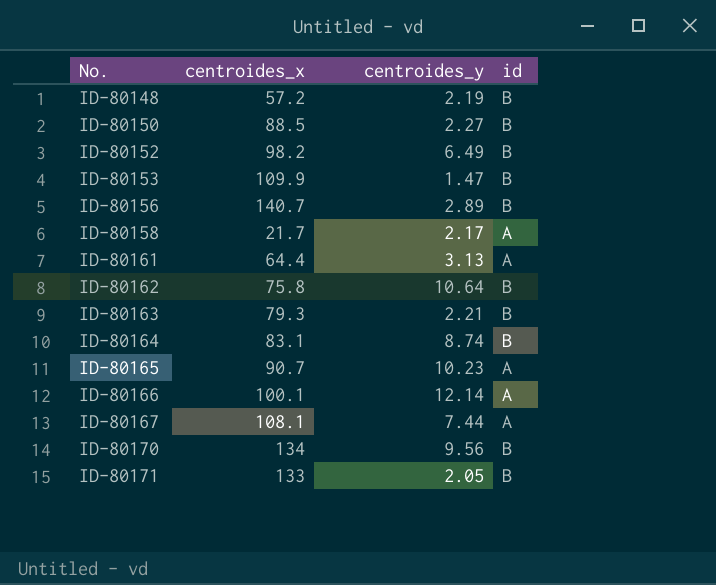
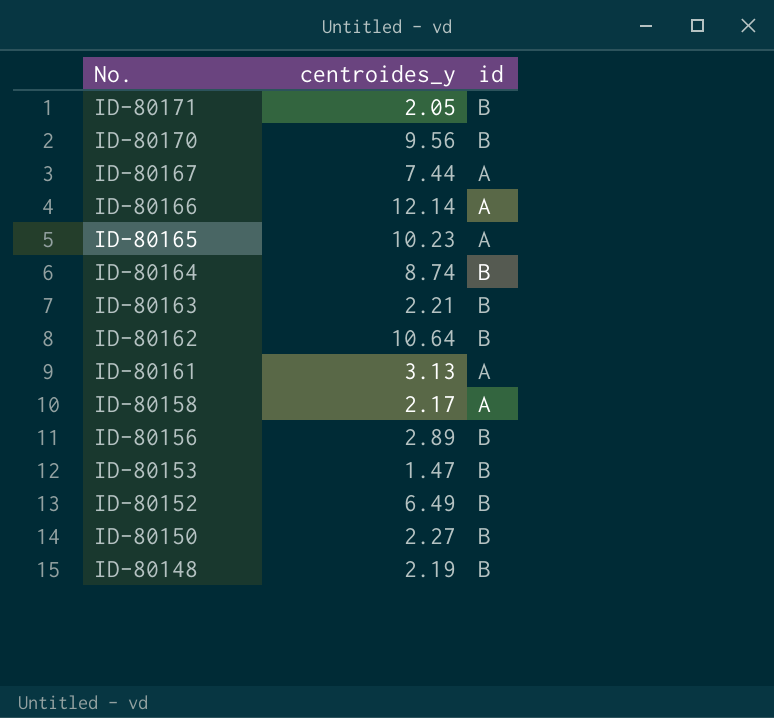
row order: No. ascending -> No. descending
column centroides_x | position: 2 -> none

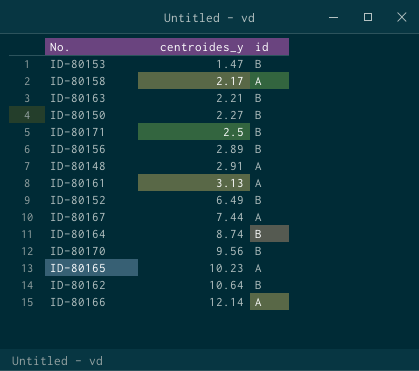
row order: No. descending -> centroides_y ascending
ID-80171 | centroides_y: 2.05 -> 2.5
ID-80148 | centroides_y: 2.19 -> 2.91
ID-80148 | id: B -> A

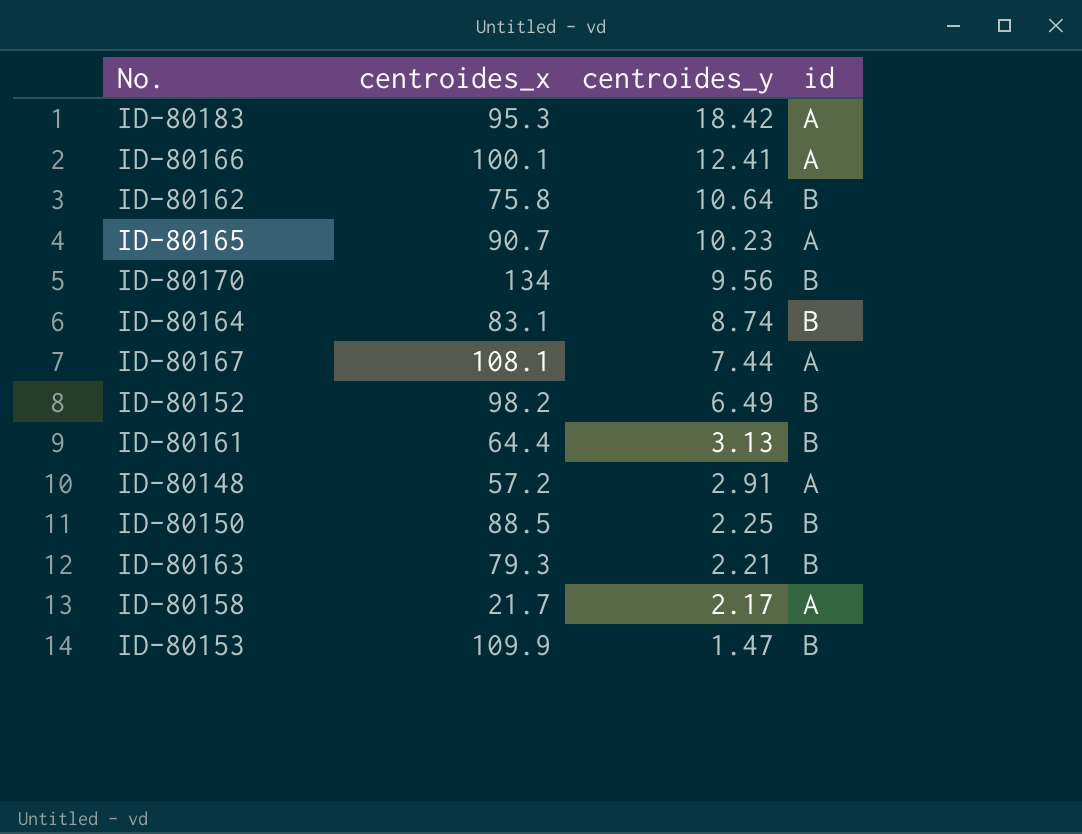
row order: centroides_y ascending -> centroides_y descending
column centroides_x | position: none -> 2
row ID-80171: 2.5 | B -> none
row ID-80156: 2.89 | B -> none
row ID-80183: none -> 95.3 | 18.42 | A
ID-80166 | centroides_y: 12.14 -> 12.41
ID-80161 | id: A -> B
ID-80150 | centroides_y: 2.27 -> 2.25

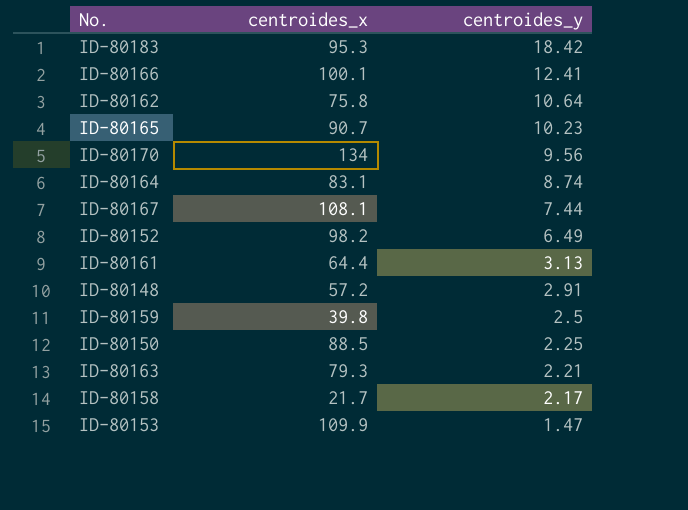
column id | position: 4 -> none
row ID-80159: none -> 39.8 | 2.5

